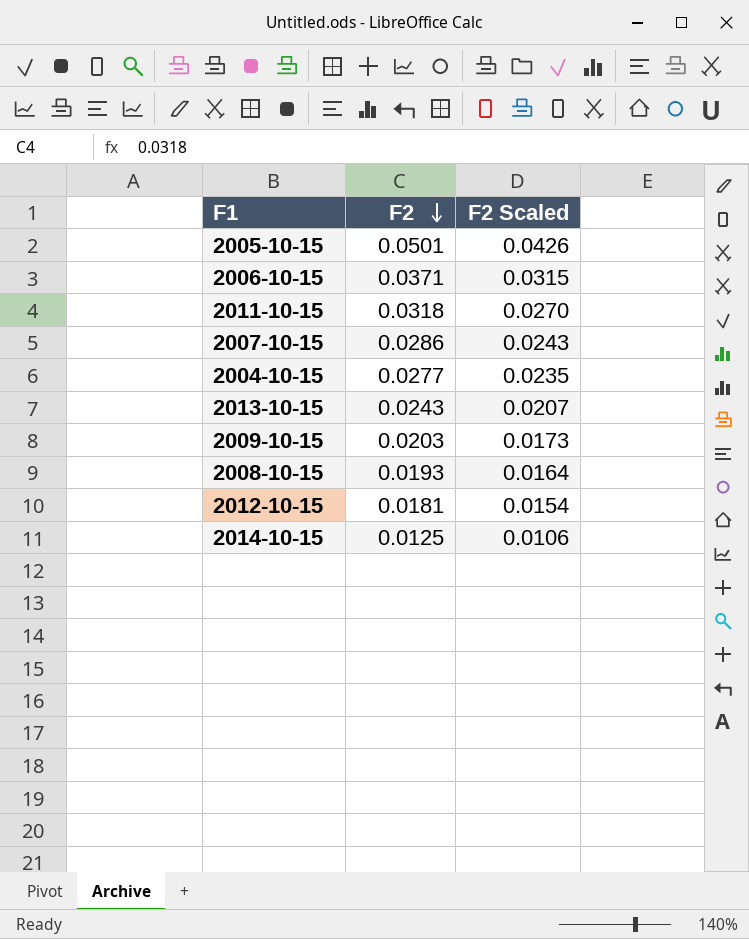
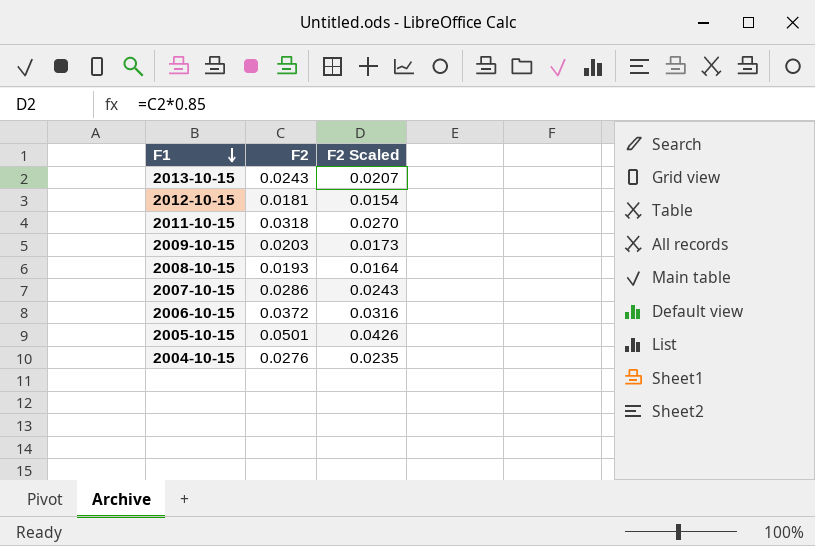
row order: F2 descending -> F1 descending
row 2014-10-15: 0.0125 | 0.0106 -> none
2006-10-15 | F2: 0.0371 -> 0.0372
2006-10-15 | F2 Scaled: 0.0315 -> 0.0316
2004-10-15 | F2: 0.0277 -> 0.0276

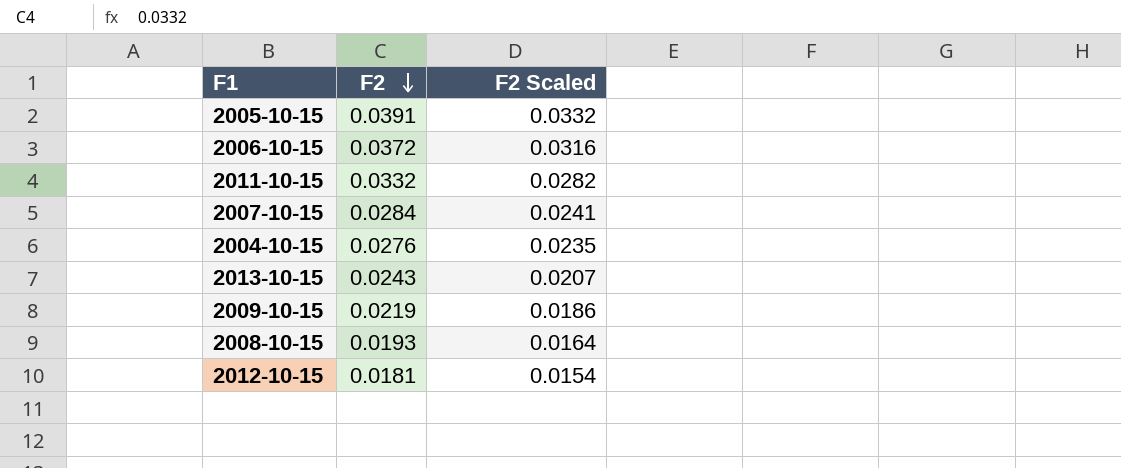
row order: F1 descending -> F2 descending
2005-10-15 | F2: 0.0501 -> 0.0391
2005-10-15 | F2 Scaled: 0.0426 -> 0.0332
2011-10-15 | F2: 0.0318 -> 0.0332
2011-10-15 | F2 Scaled: 0.0270 -> 0.0282
2007-10-15 | F2: 0.0286 -> 0.0284
2007-10-15 | F2 Scaled: 0.0243 -> 0.0241
2009-10-15 | F2: 0.0203 -> 0.0219
2009-10-15 | F2 Scaled: 0.0173 -> 0.0186

